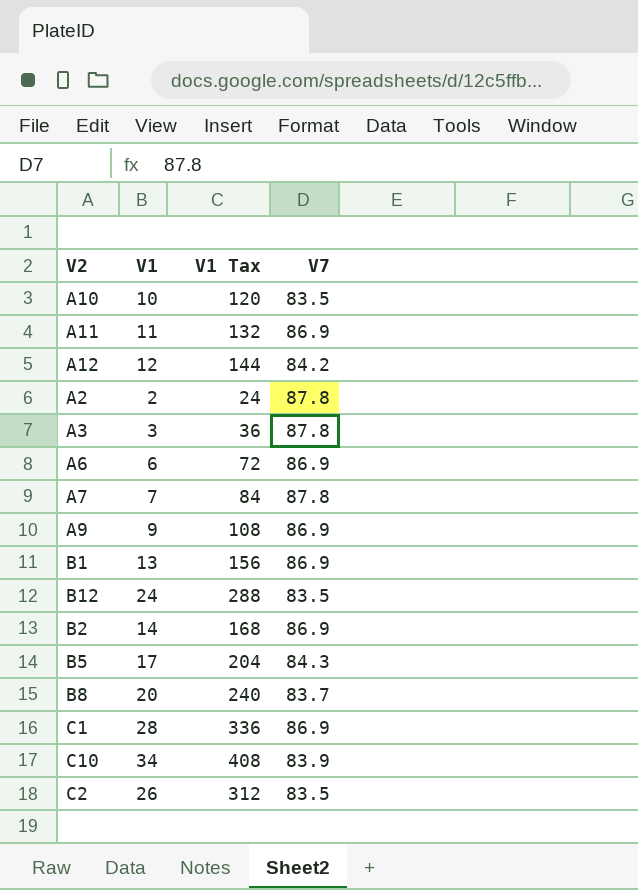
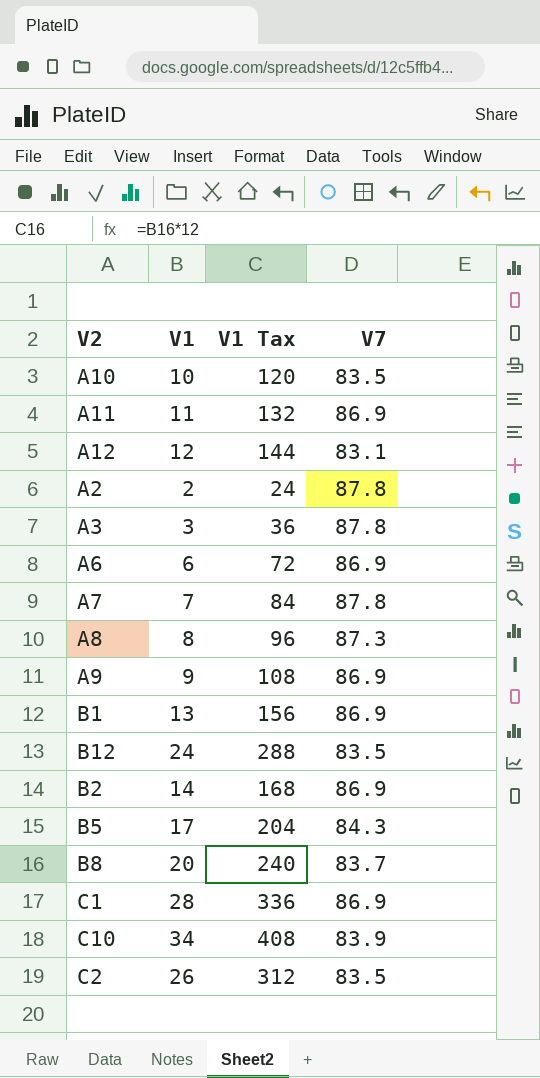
A12 | V7: 84.2 -> 83.1
row A8: none -> 8 | 96 | 87.3

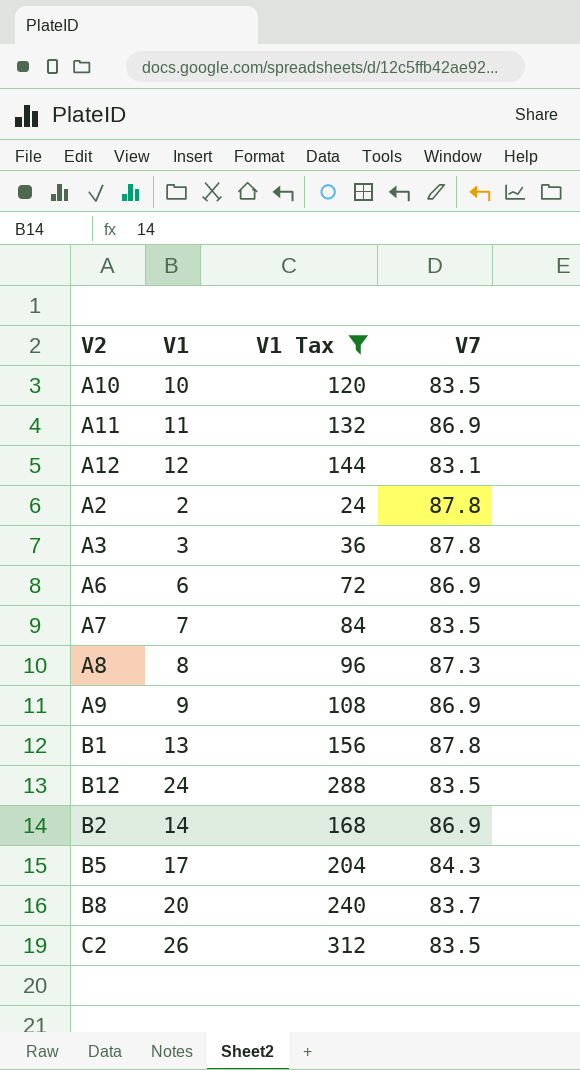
filter: none -> V1 Tax <= 312
A7 | V7: 87.8 -> 83.5
B1 | V7: 86.9 -> 87.8

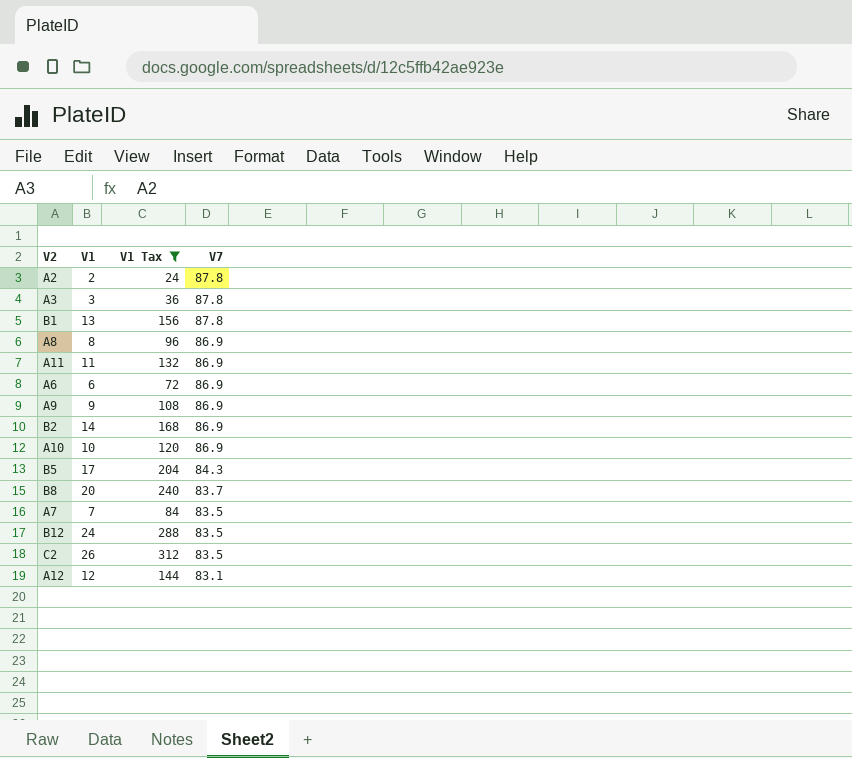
row order: none -> V7 descending
A8 | V7: 87.3 -> 86.9
A10 | V7: 83.5 -> 86.9

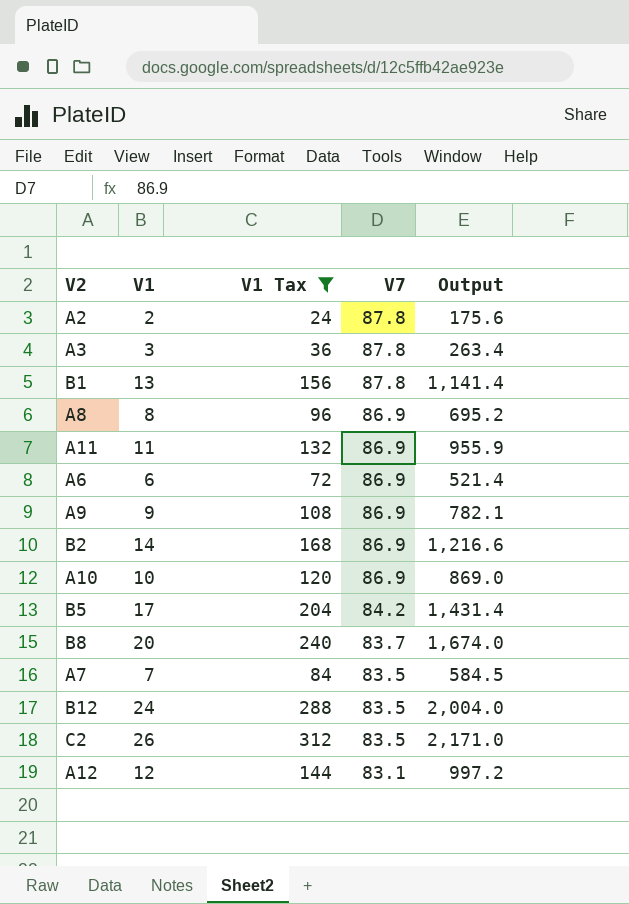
column Output | formula: none -> [V1] * [V7]
B5 | V7: 84.3 -> 84.2

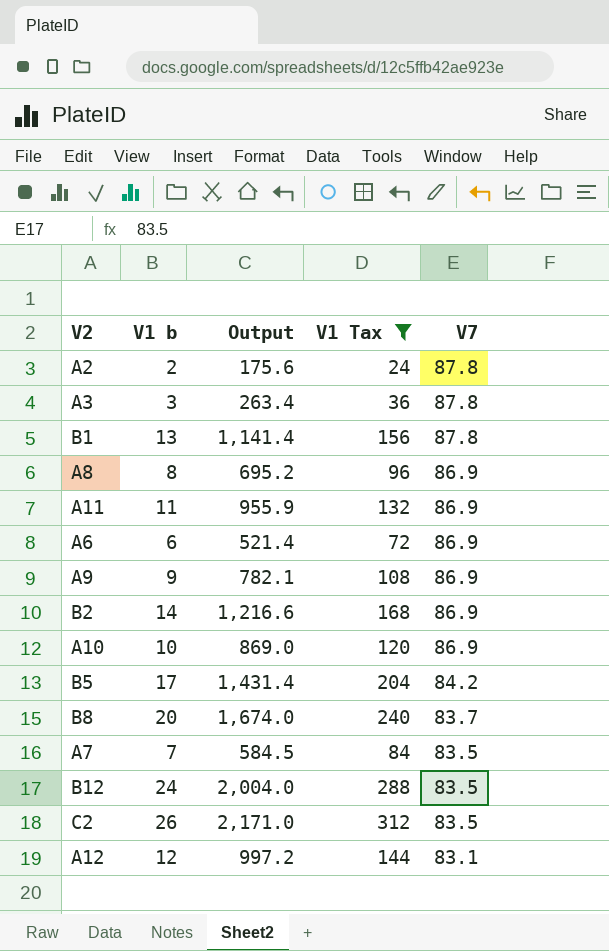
column name: V1 -> V1 b
column Output | position: 5 -> 3

